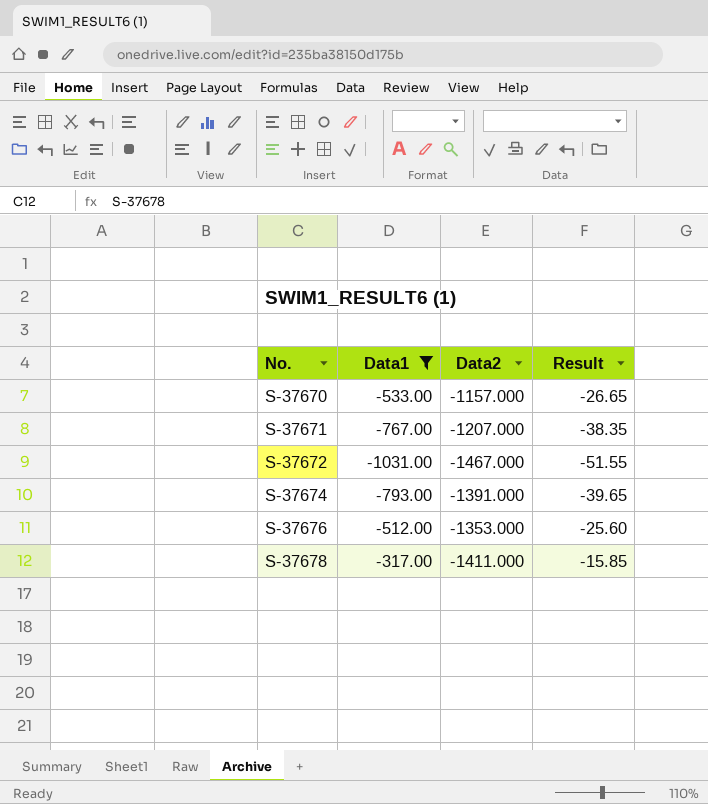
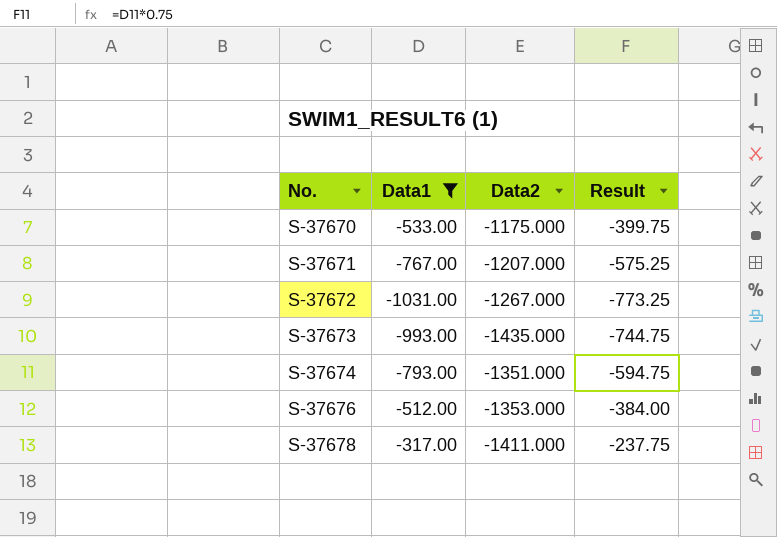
column Result | formula: [Data1] * 0.05 -> [Data1] * 0.75
S-37670 | Data2: -1157.000 -> -1175.000
S-37672 | Data2: -1467.000 -> -1267.000
row S-37673: none -> -993.00 | -1435.000 | -744.75
S-37674 | Data2: -1391.000 -> -1351.000

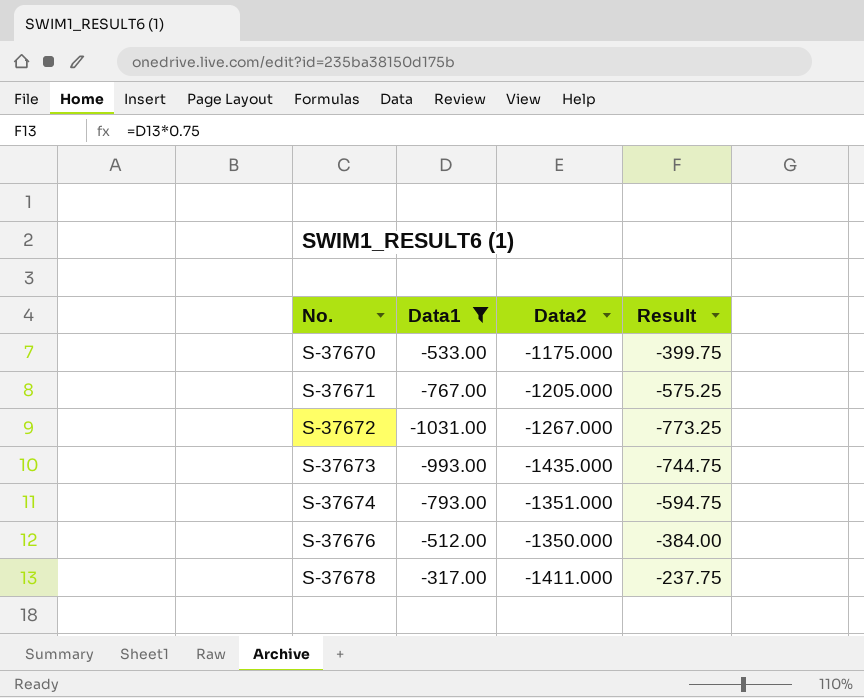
S-37671 | Data2: -1207.000 -> -1205.000
S-37676 | Data2: -1353.000 -> -1350.000

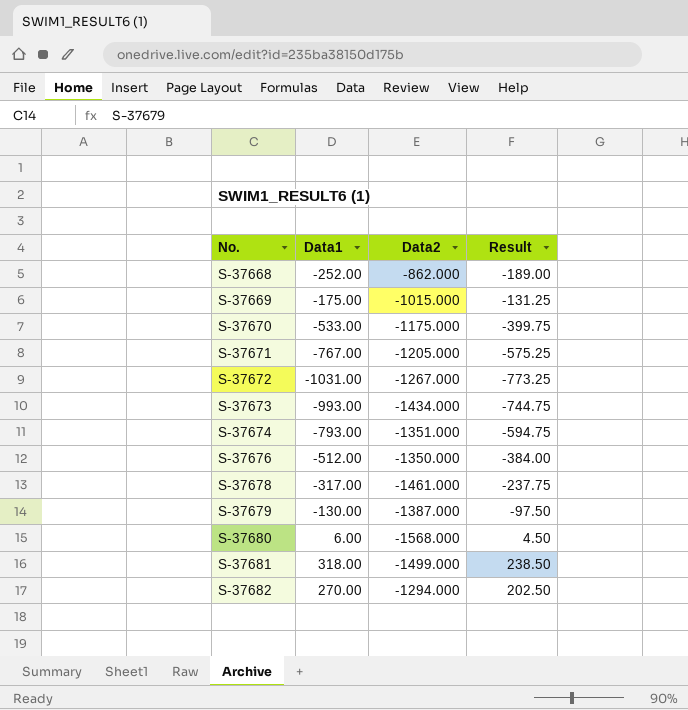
filter: Data1 <= -317.00 -> none
S-37673 | Data2: -1435.000 -> -1434.000
S-37678 | Data2: -1411.000 -> -1461.000

